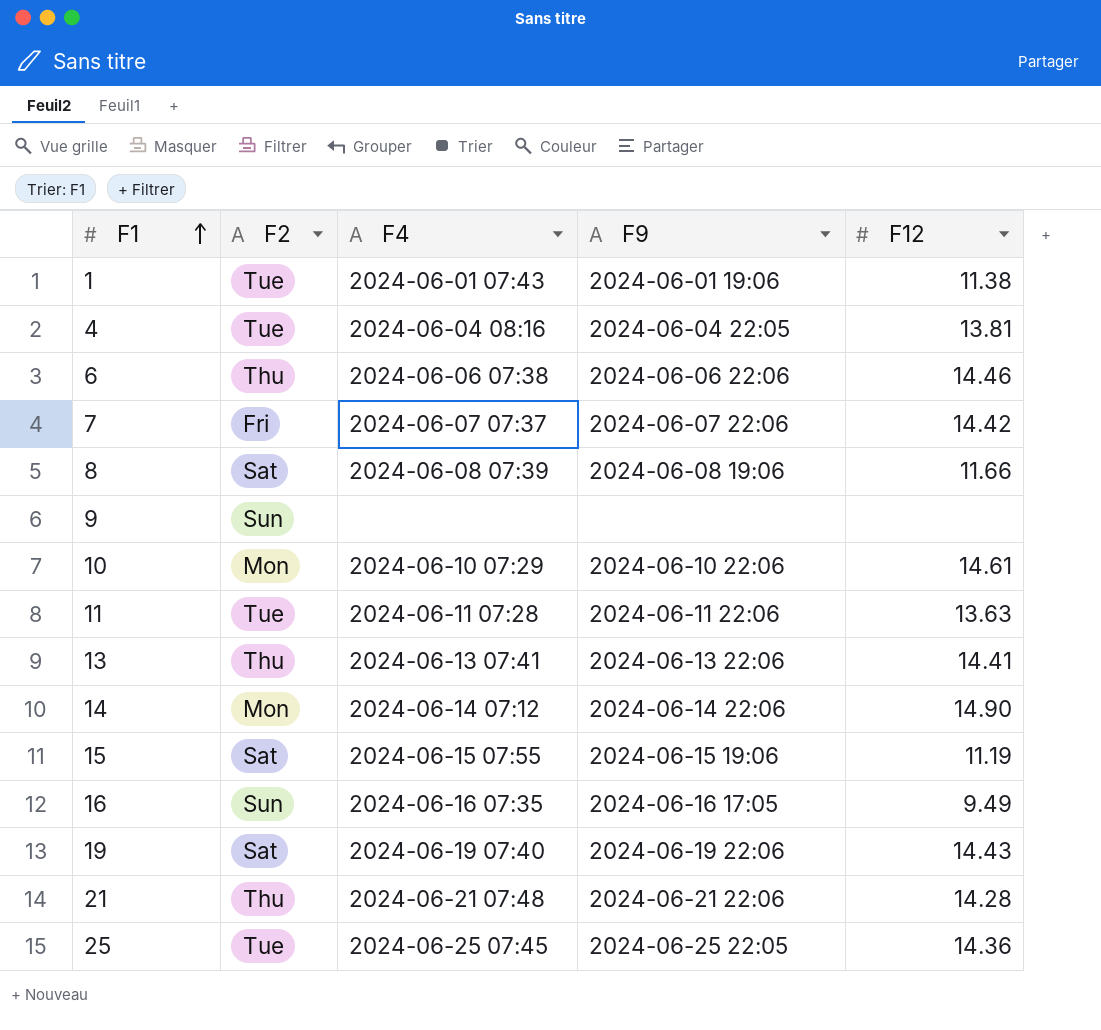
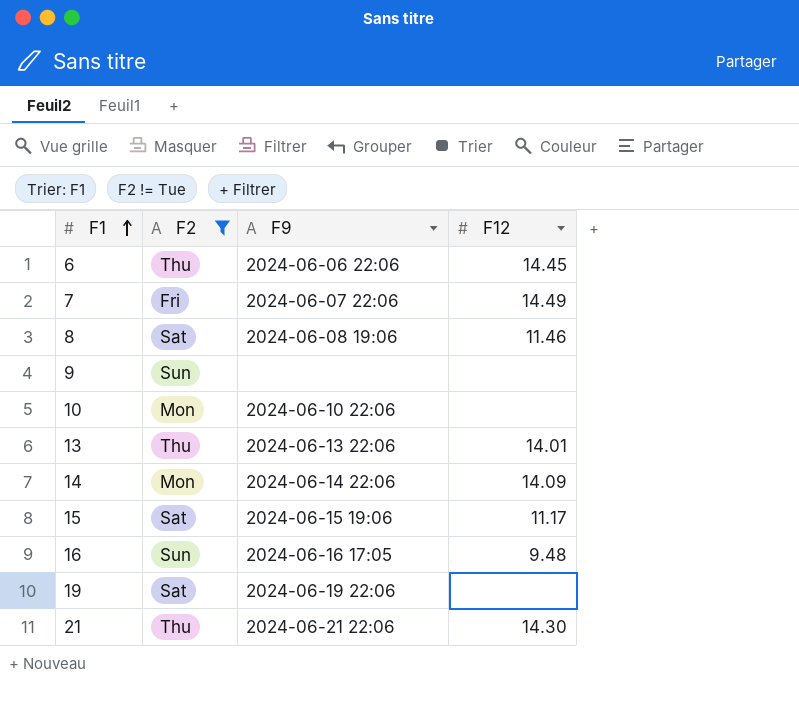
filter: none -> F2 != Tue
column F4 | position: 3 -> none
6 | F12: 14.46 -> 14.45
7 | F12: 14.42 -> 14.49
8 | F12: 11.66 -> 11.46
10 | F12: 14.61 -> none
13 | F12: 14.41 -> 14.01
14 | F12: 14.90 -> 14.09
15 | F12: 11.19 -> 11.17
16 | F12: 9.49 -> 9.48
19 | F12: 14.43 -> none
21 | F12: 14.28 -> 14.30

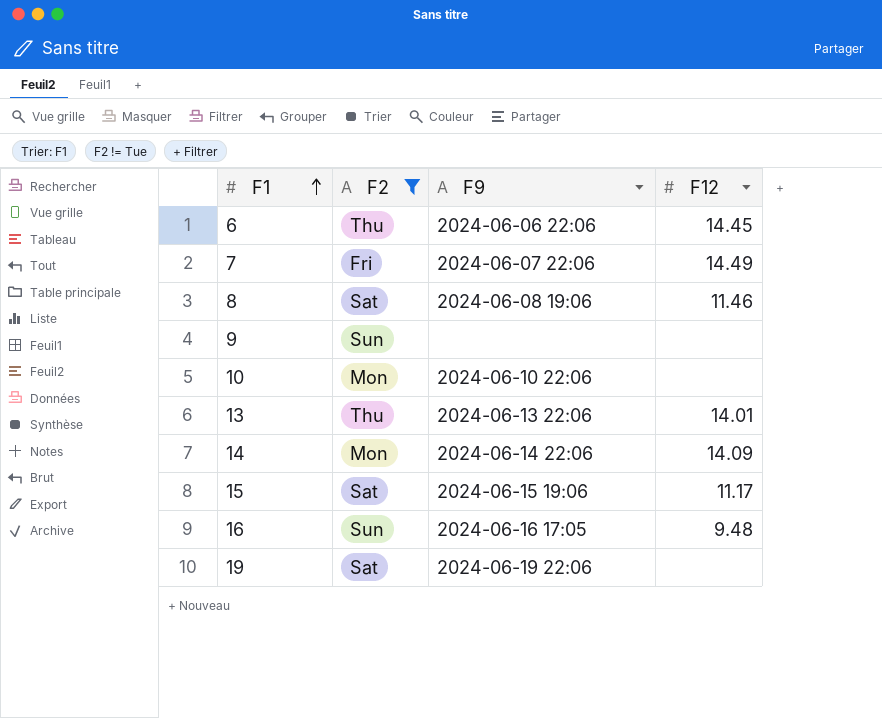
row 21: Thu | 2024-06-21 22:06 | 14.30 -> none

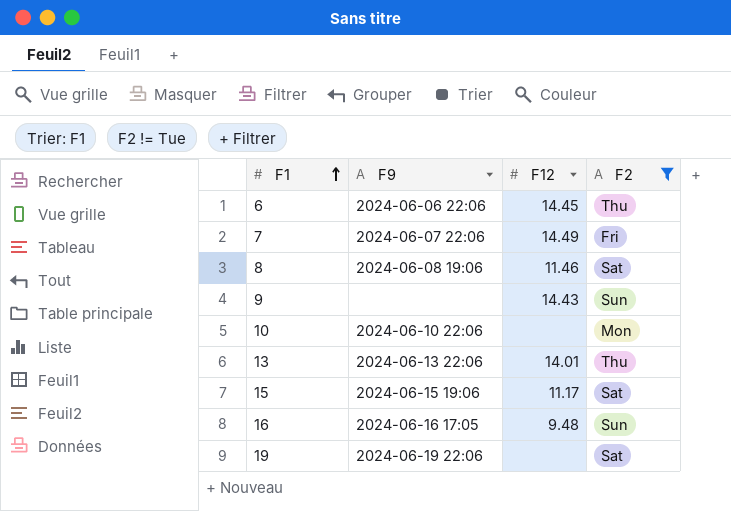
column F2 | position: 2 -> 4
row 14: Mon | 2024-06-14 22:06 | 14.09 -> none
9 | F12: none -> 14.43

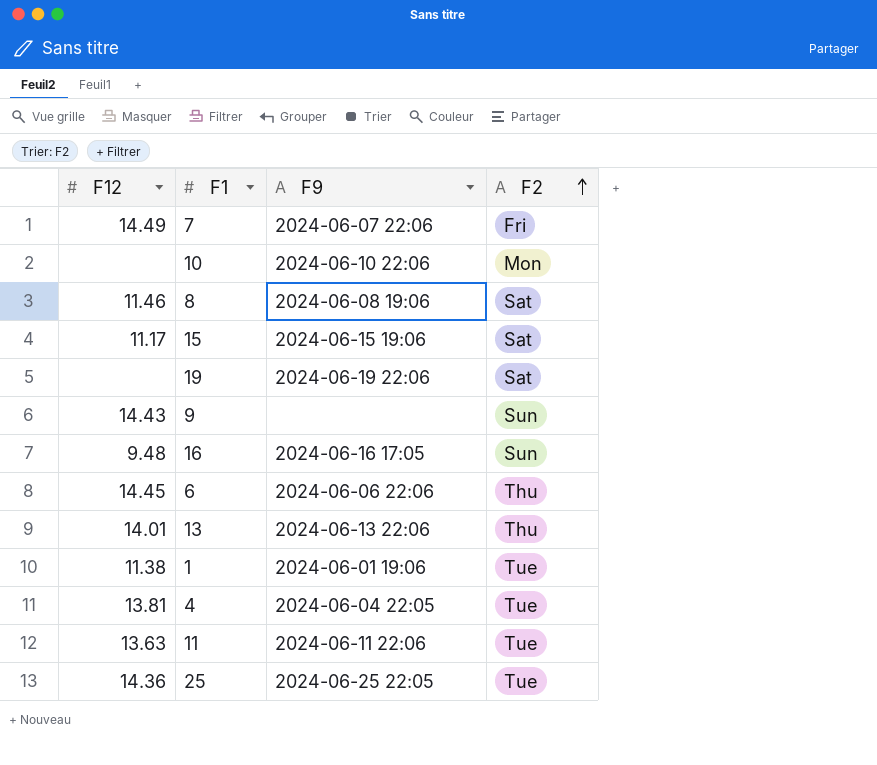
filter: F2 != Tue -> none
row order: F1 ascending -> F2 ascending
column F12 | position: 3 -> 1

